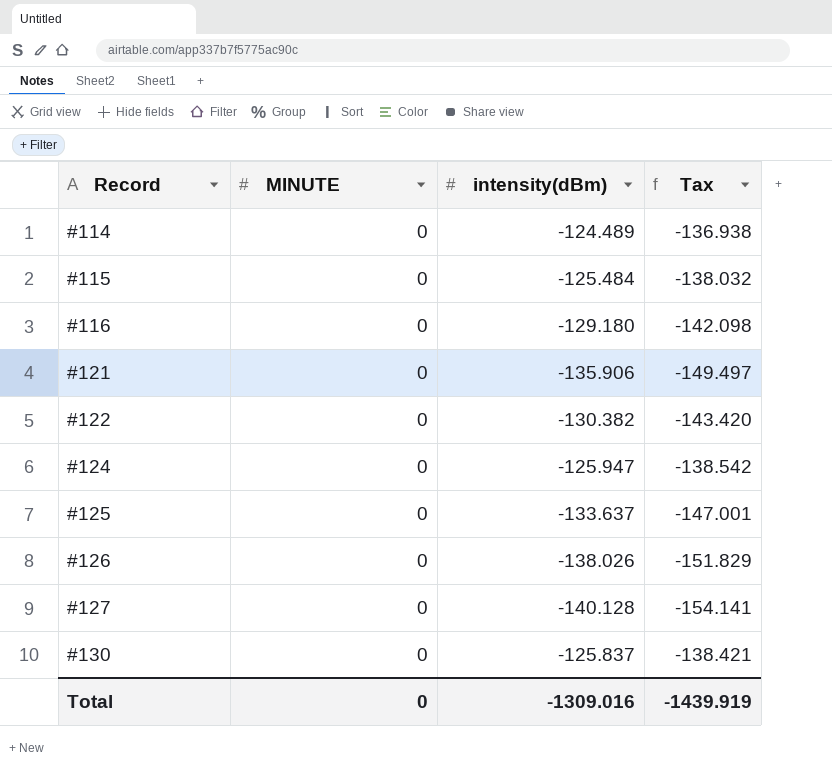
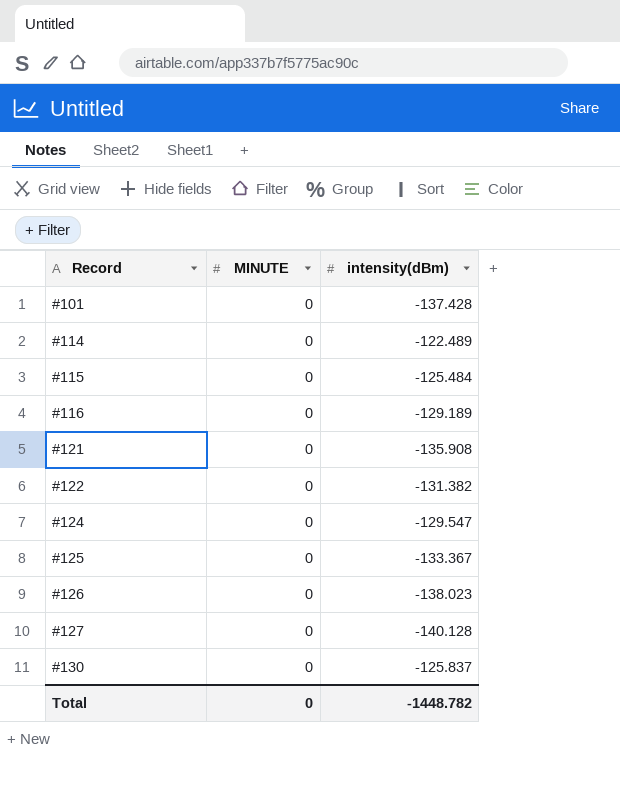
column Tax | formula: [intensity(dBm)] * 1.1 -> none
row #101: none -> 0 | -137.428
#114 | intensity(dBm): -124.489 -> -122.489
#116 | intensity(dBm): -129.180 -> -129.189
#121 | intensity(dBm): -135.906 -> -135.908
#122 | intensity(dBm): -130.382 -> -131.382
#124 | intensity(dBm): -125.947 -> -129.547
#125 | intensity(dBm): -133.637 -> -133.367
#126 | intensity(dBm): -138.026 -> -138.023
Total | intensity(dBm): -1309.016 -> -1448.782

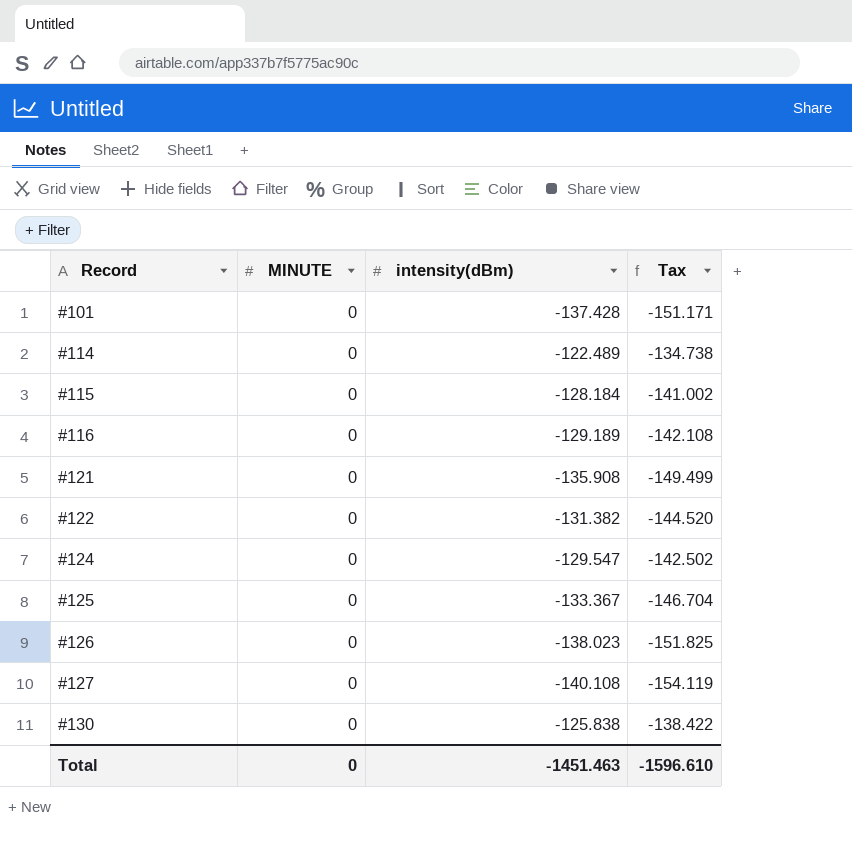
column Tax | formula: none -> [intensity(dBm)] * 1.1
#115 | intensity(dBm): -125.484 -> -128.184
#127 | intensity(dBm): -140.128 -> -140.108
#130 | intensity(dBm): -125.837 -> -125.838
Total | intensity(dBm): -1448.782 -> -1451.463

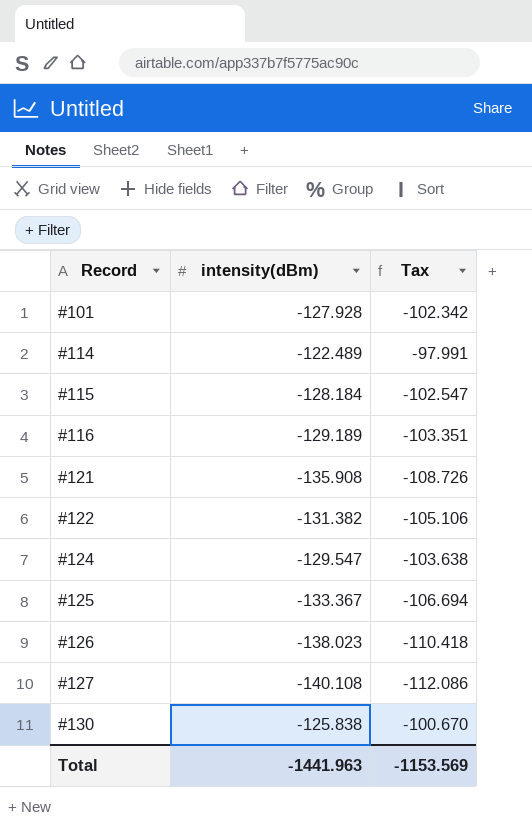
column MINUTE | position: 2 -> none
column Tax | formula: [intensity(dBm)] * 1.1 -> [intensity(dBm)] * 0.8
#101 | intensity(dBm): -137.428 -> -127.928
Total | intensity(dBm): -1451.463 -> -1441.963
Total | Tax: -1596.610 -> -1153.569

